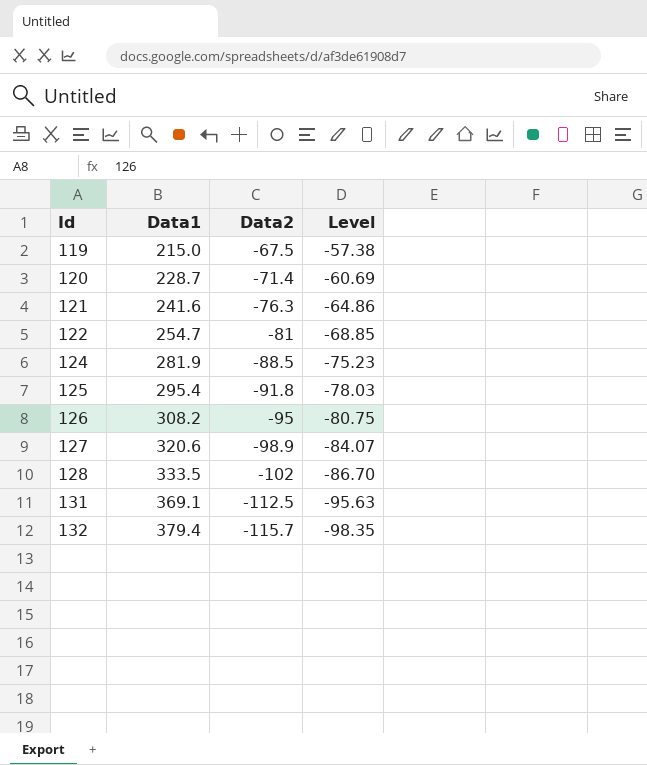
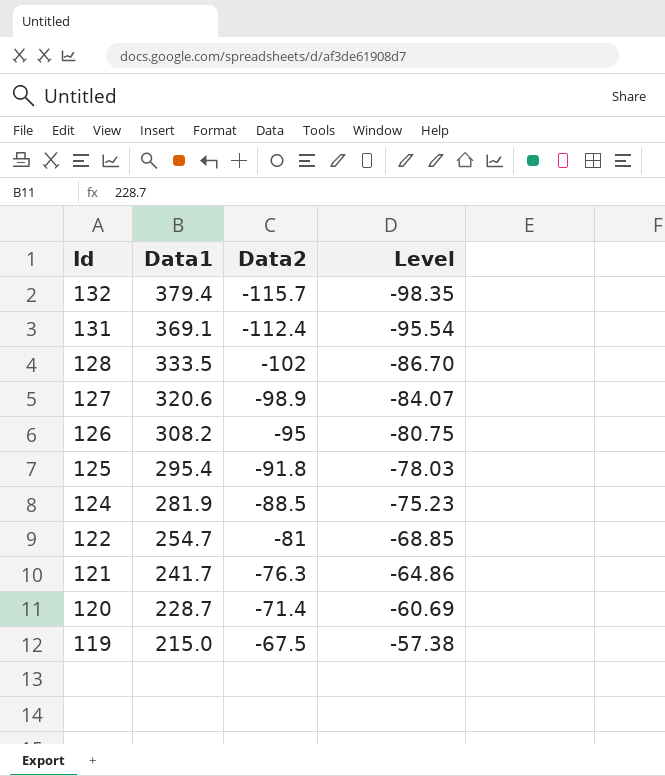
row order: Id ascending -> Id descending
131 | Data2: -112.5 -> -112.4
131 | Level: -95.63 -> -95.54
121 | Data1: 241.6 -> 241.7

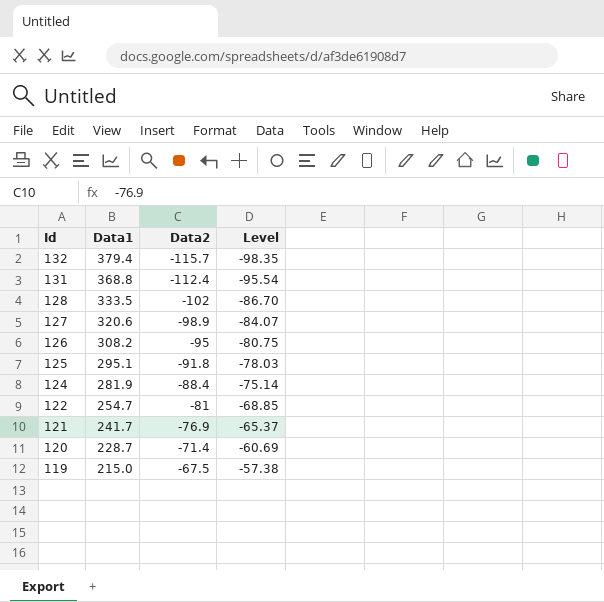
131 | Data1: 369.1 -> 368.8
125 | Data1: 295.4 -> 295.1
124 | Data2: -88.5 -> -88.4
124 | Level: -75.23 -> -75.14
121 | Data2: -76.3 -> -76.9
121 | Level: -64.86 -> -65.37

